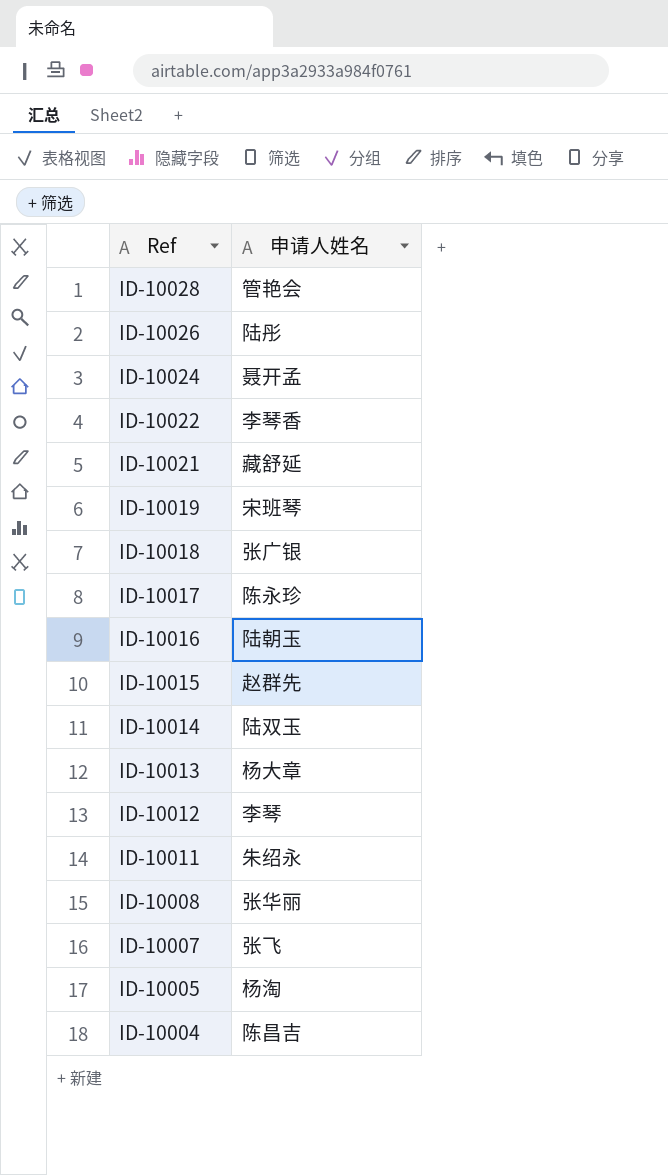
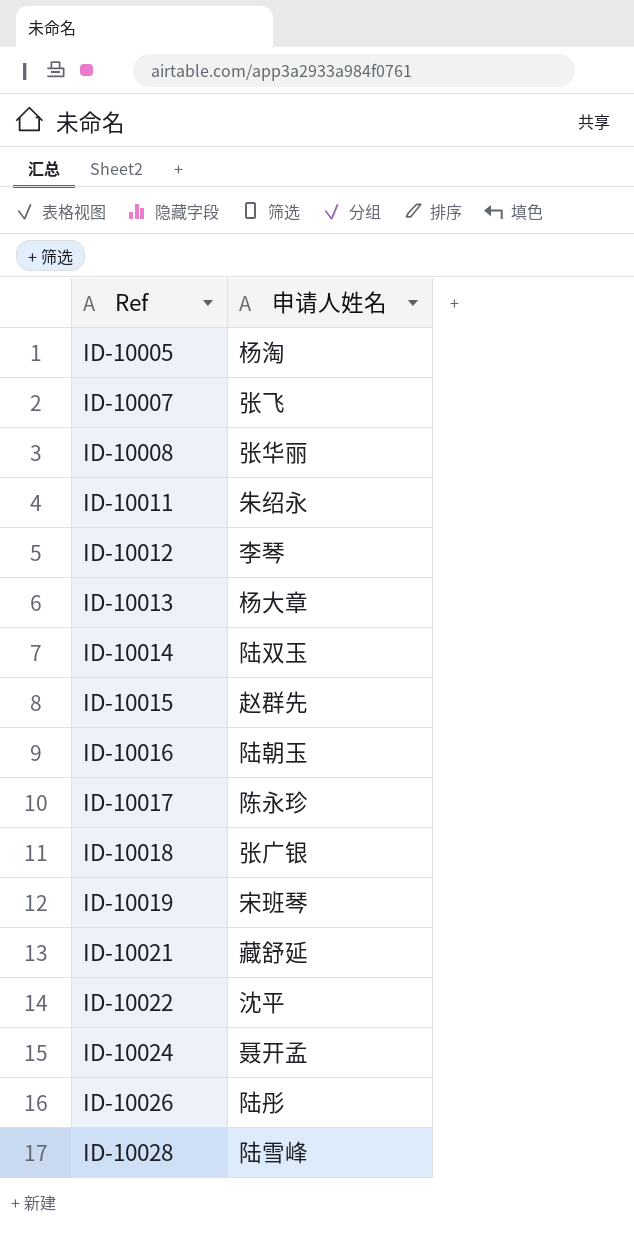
row order: Ref descending -> Ref ascending
row ID-10004: 陈昌吉 -> none
ID-10022 | 申请人姓名: 李琴香 -> 沈平
ID-10028 | 申请人姓名: 管艳会 -> 陆雪峰

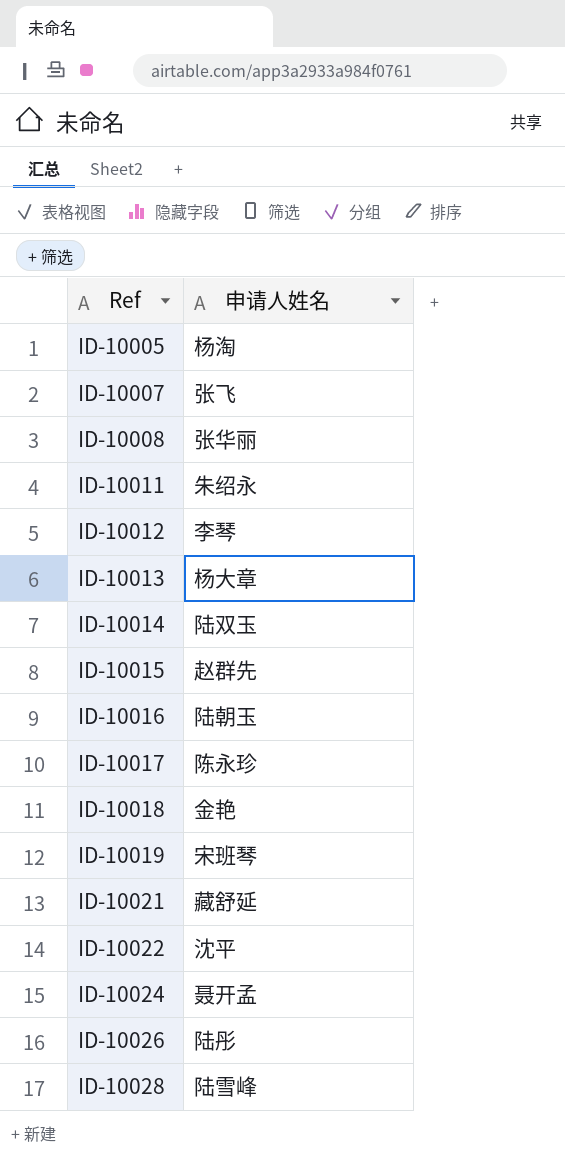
ID-10018 | 申请人姓名: 张广银 -> 金艳

